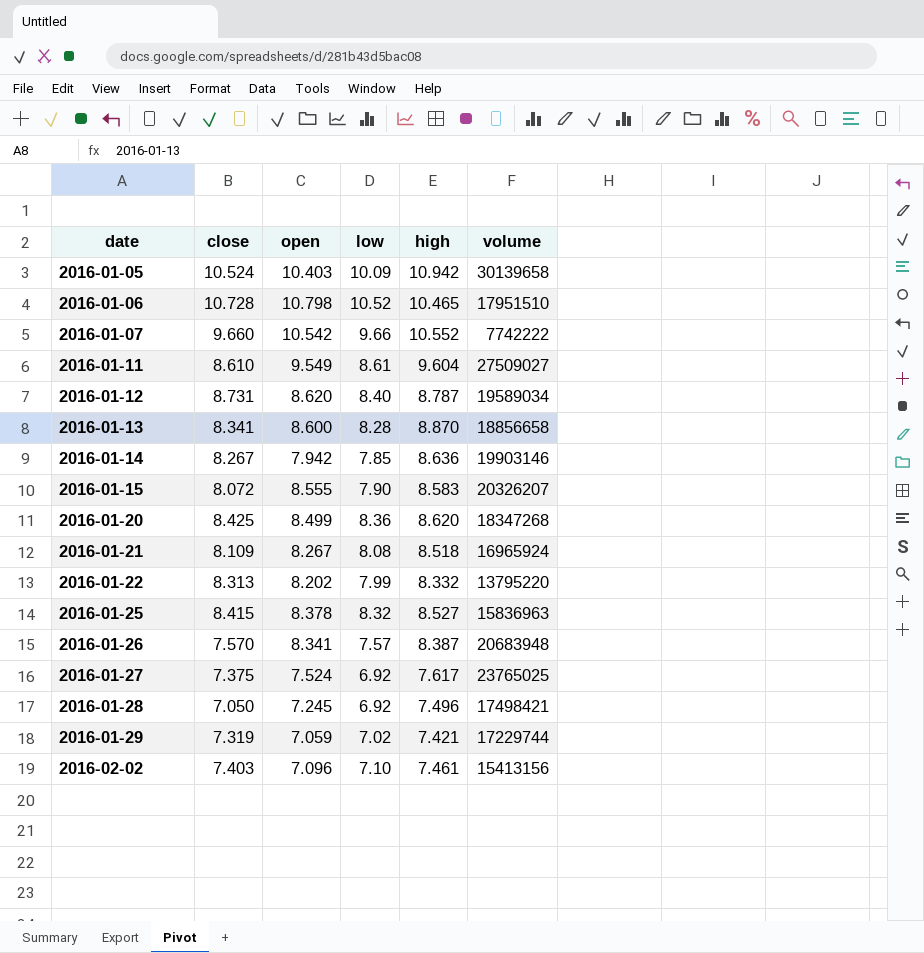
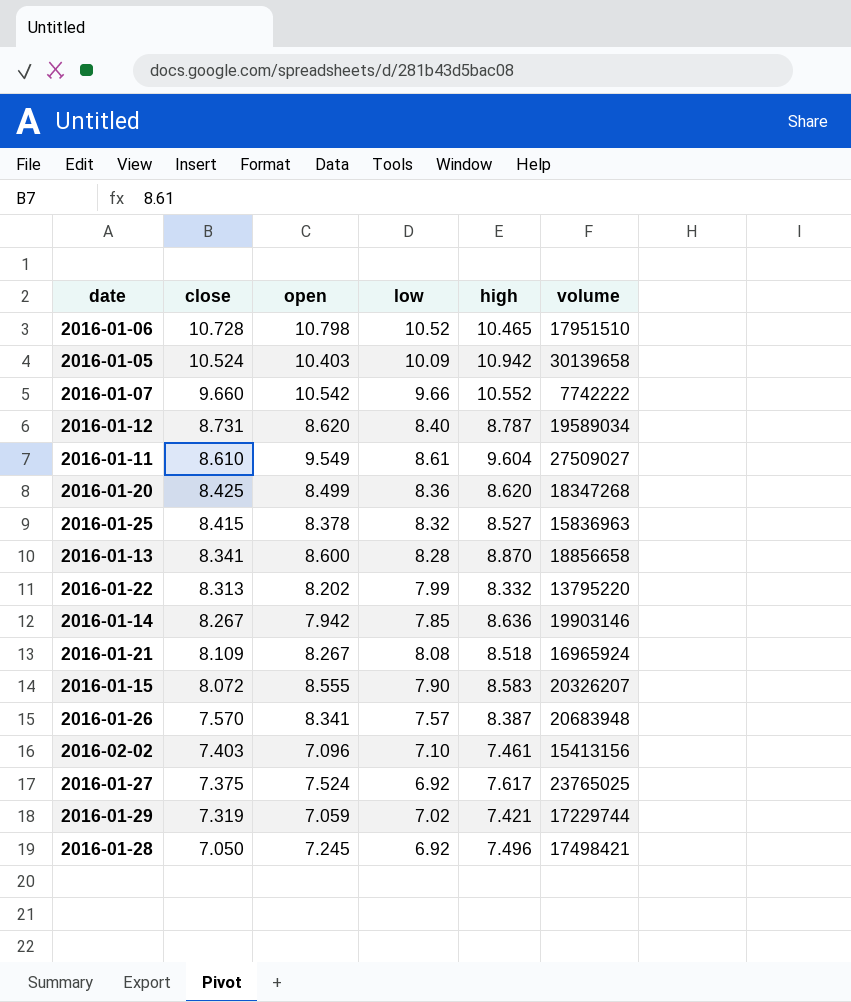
row order: date ascending -> close descending

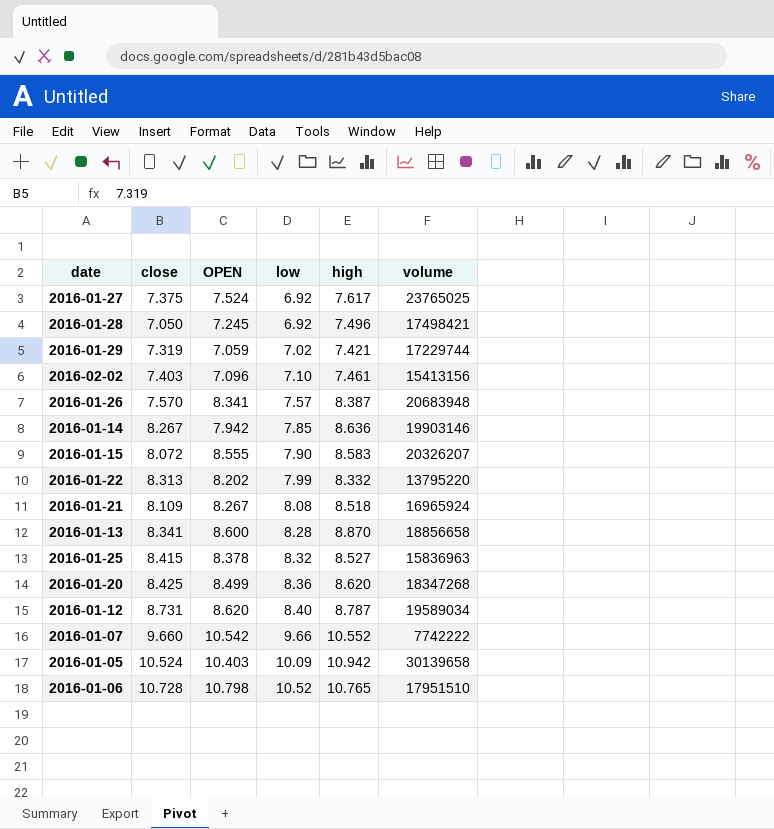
row order: close descending -> low ascending
column name: open -> OPEN
row 2016-01-11: 8.610 | 9.549 | 8.61 | 9.604 | 27509027 -> none
2016-01-06 | high: 10.465 -> 10.765

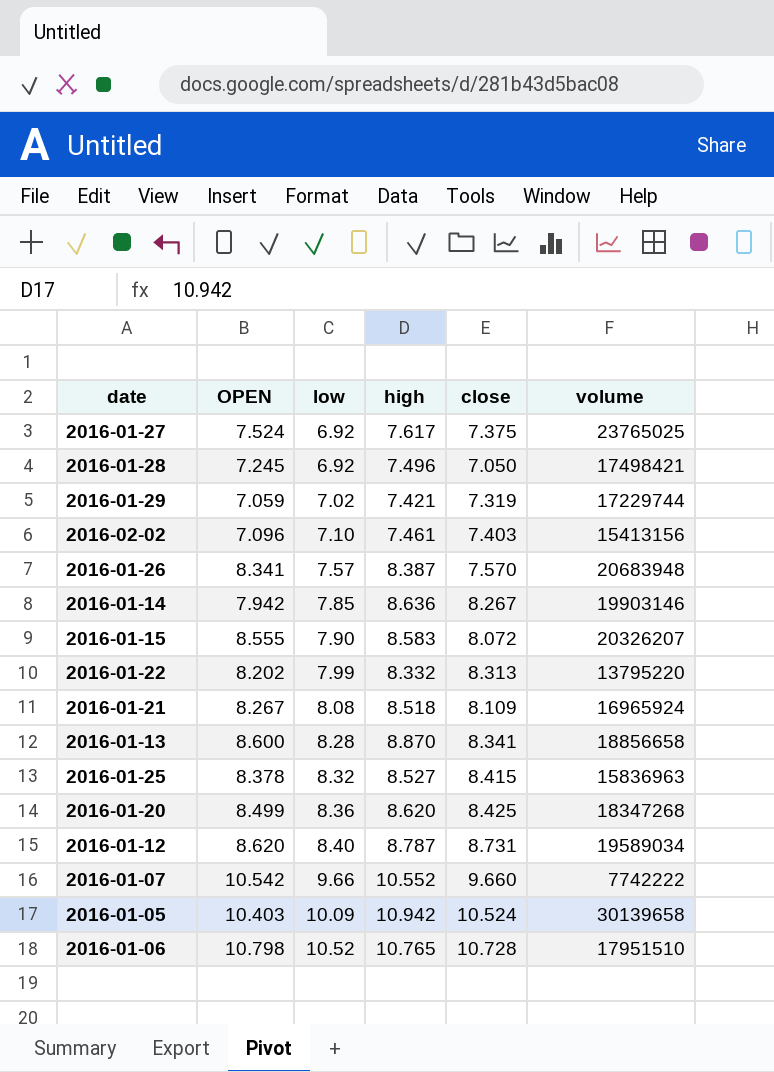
column close | position: 2 -> 5

